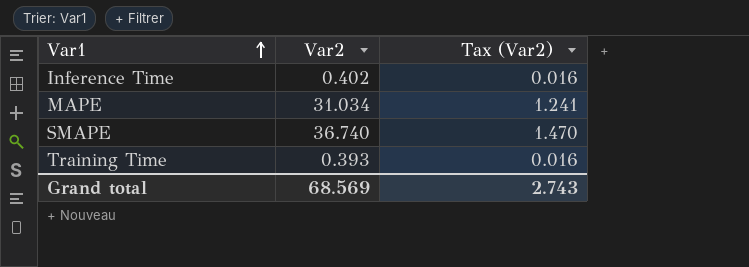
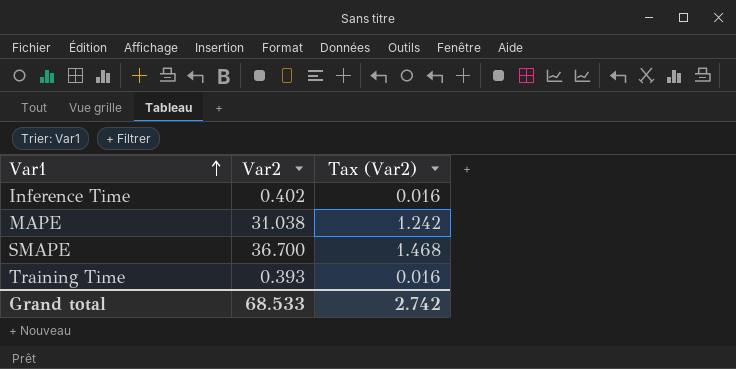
MAPE | Var2: 31.034 -> 31.038
MAPE | Tax (Var2): 1.241 -> 1.242
SMAPE | Var2: 36.740 -> 36.700
SMAPE | Tax (Var2): 1.470 -> 1.468
Grand total | Var2: 68.569 -> 68.533
Grand total | Tax (Var2): 2.743 -> 2.742

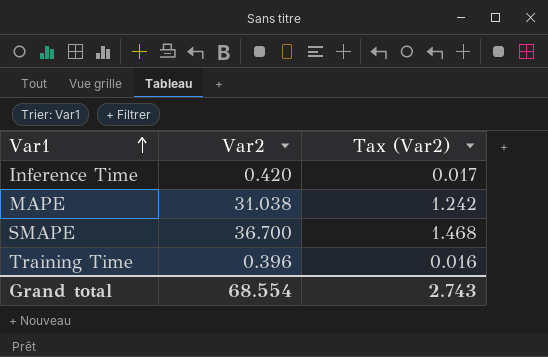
Inference Time | Var2: 0.402 -> 0.420
Inference Time | Tax (Var2): 0.016 -> 0.017
Training Time | Var2: 0.393 -> 0.396
Grand total | Var2: 68.533 -> 68.554
Grand total | Tax (Var2): 2.742 -> 2.743

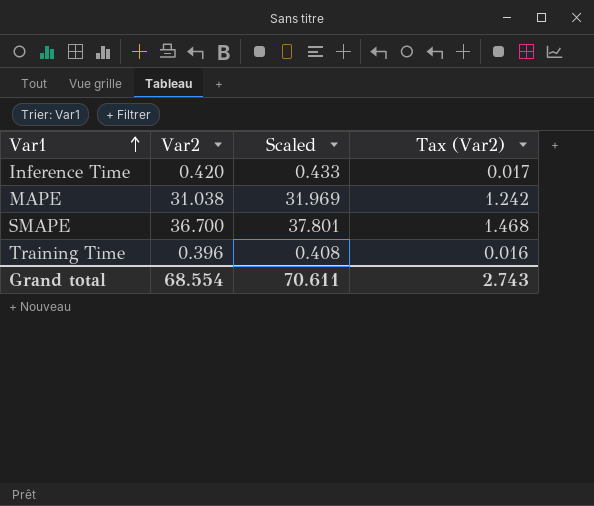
column Scaled | formula: none -> [Var2] * 1.03

